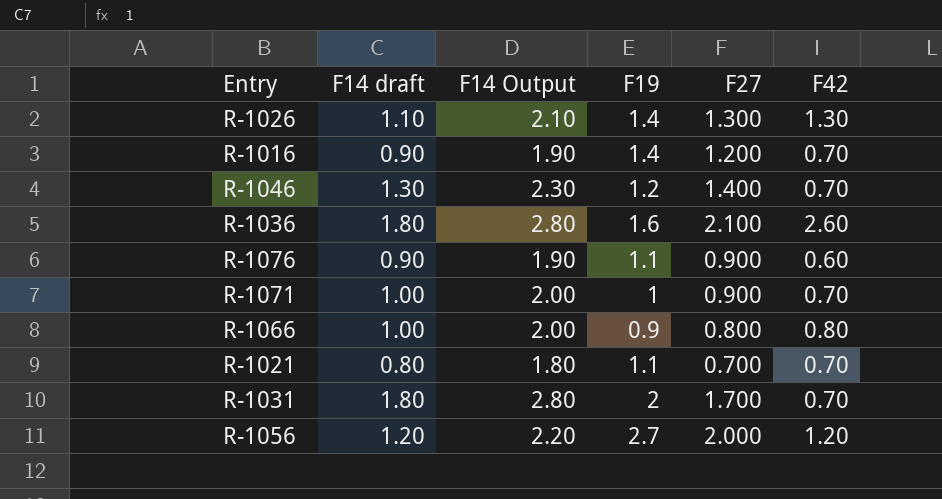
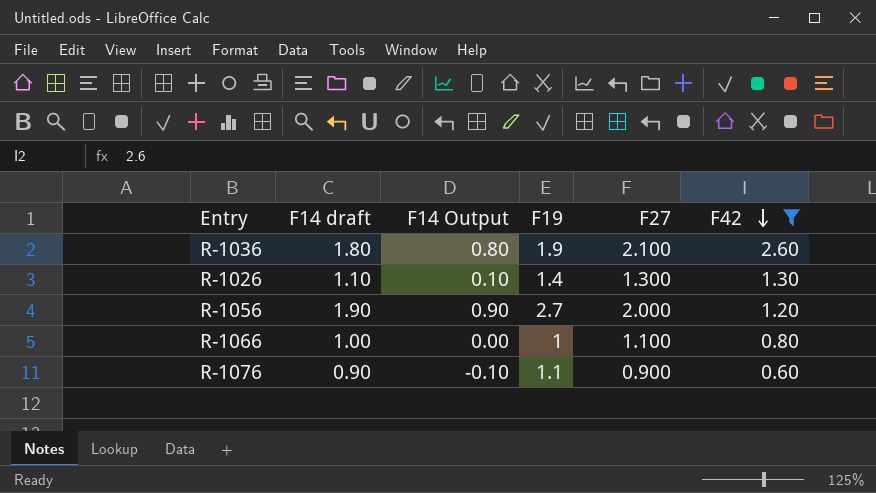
filter: none -> F42 != 0.70
row order: none -> F42 descending
column F14 Output | formula: [F14 draft] + 1 -> [F14 draft] - 1
R-1036 | F19: 1.6 -> 1.9
R-1056 | F14 draft: 1.20 -> 1.90
R-1066 | F19: 0.9 -> 1
R-1066 | F27: 0.800 -> 1.100

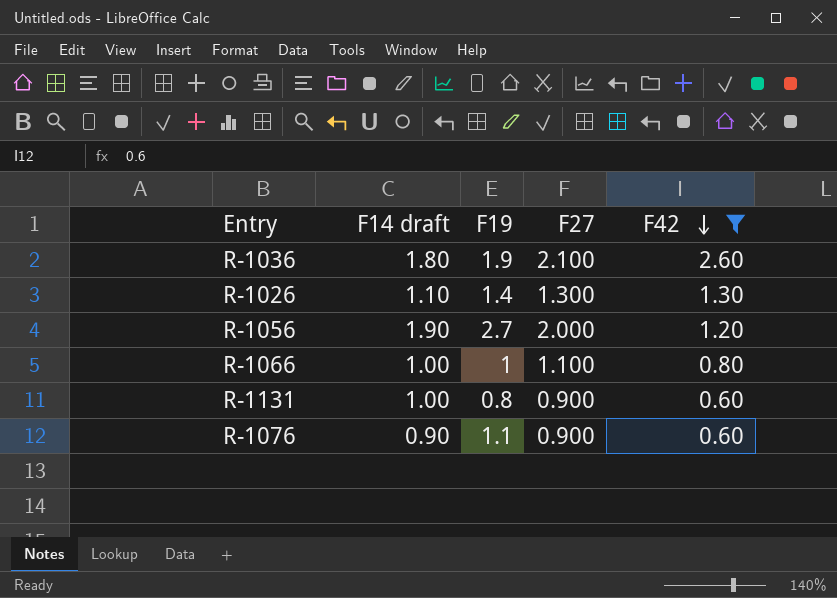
column F14 Output | formula: [F14 draft] - 1 -> none
row R-1131: none -> 1.00 | 0.8 | 0.900 | 0.60

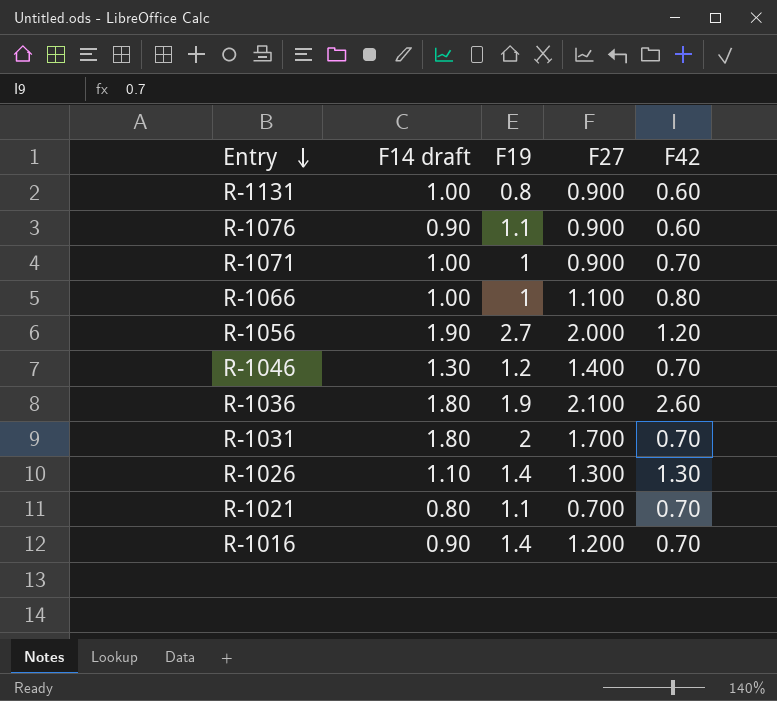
filter: F42 != 0.70 -> none
row order: F42 descending -> Entry descending

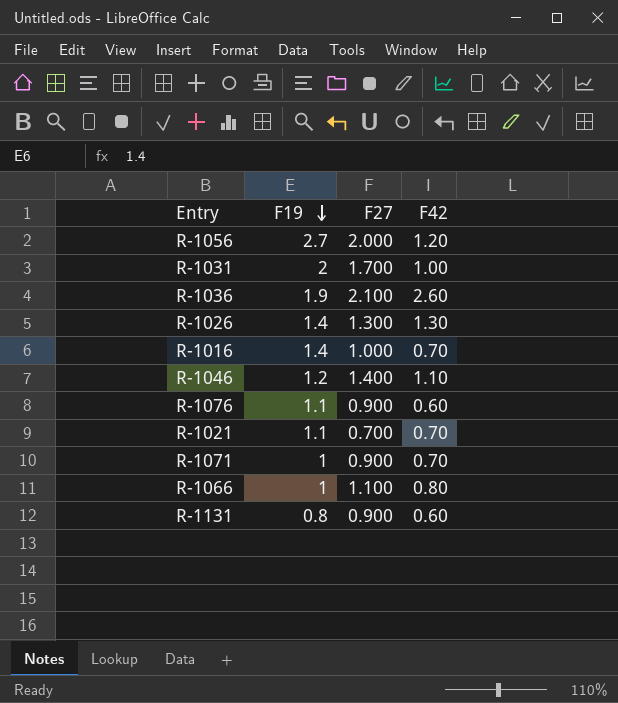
row order: Entry descending -> F19 descending
column F14 draft | position: 2 -> none
R-1031 | F42: 0.70 -> 1.00
R-1016 | F27: 1.200 -> 1.000
R-1046 | F42: 0.70 -> 1.10

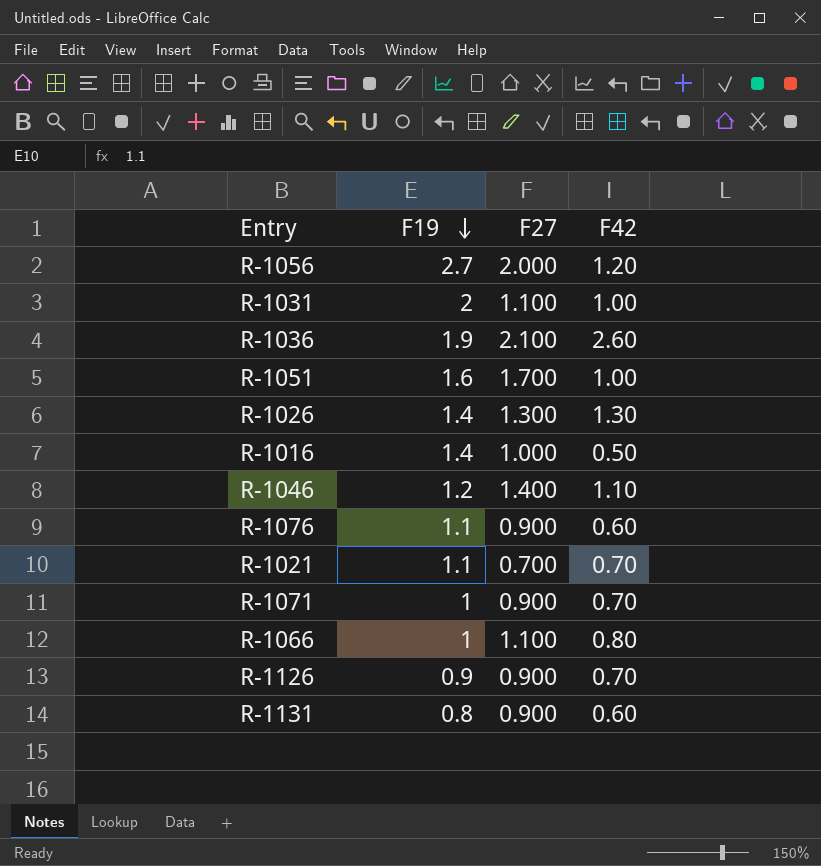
R-1031 | F27: 1.700 -> 1.100
row R-1051: none -> 1.6 | 1.700 | 1.00
R-1016 | F42: 0.70 -> 0.50
row R-1126: none -> 0.9 | 0.900 | 0.70

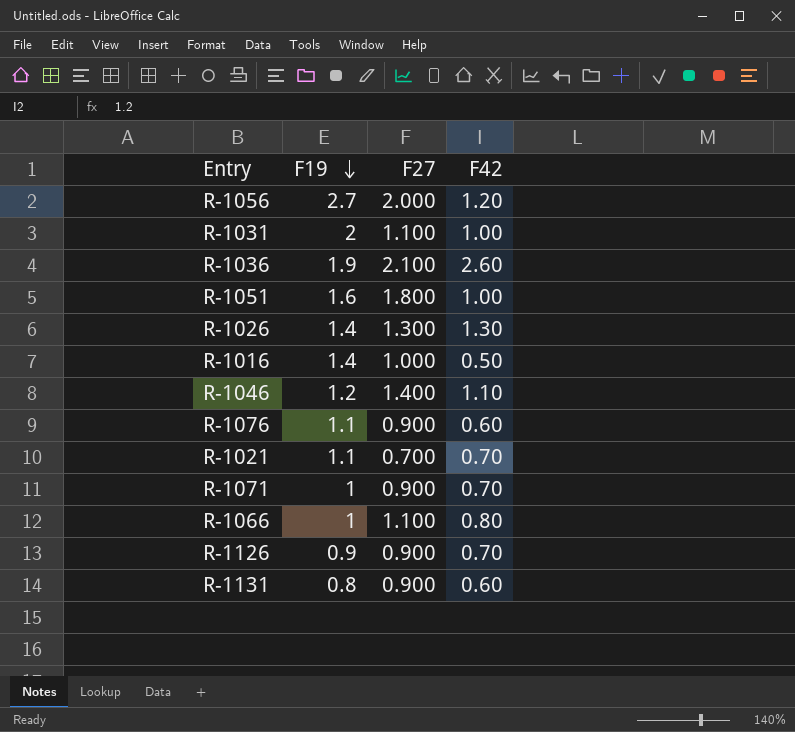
R-1051 | F27: 1.700 -> 1.800

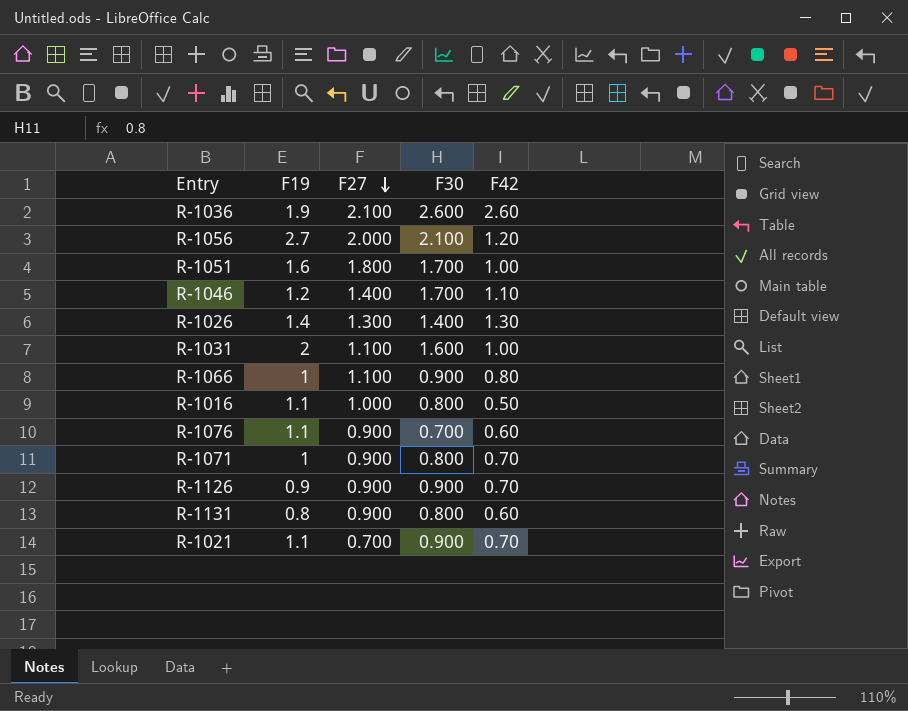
row order: F19 descending -> F27 descending
column F30 | position: none -> 4
R-1016 | F19: 1.4 -> 1.1

